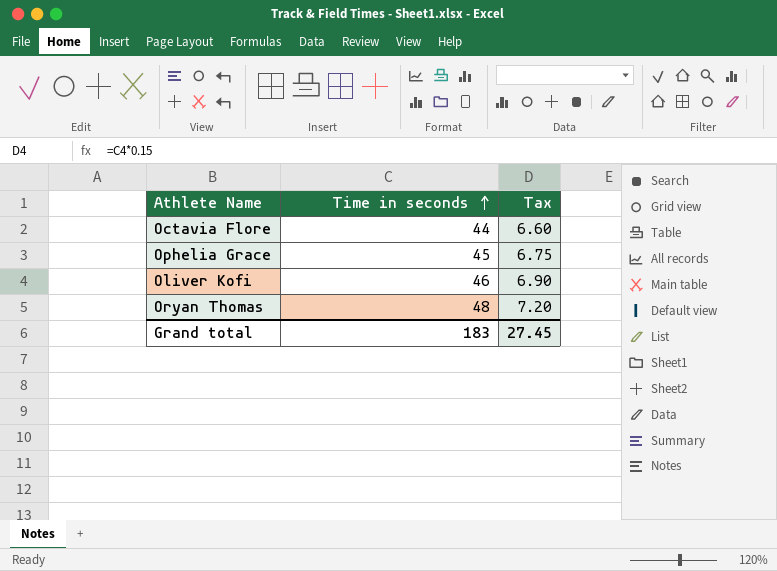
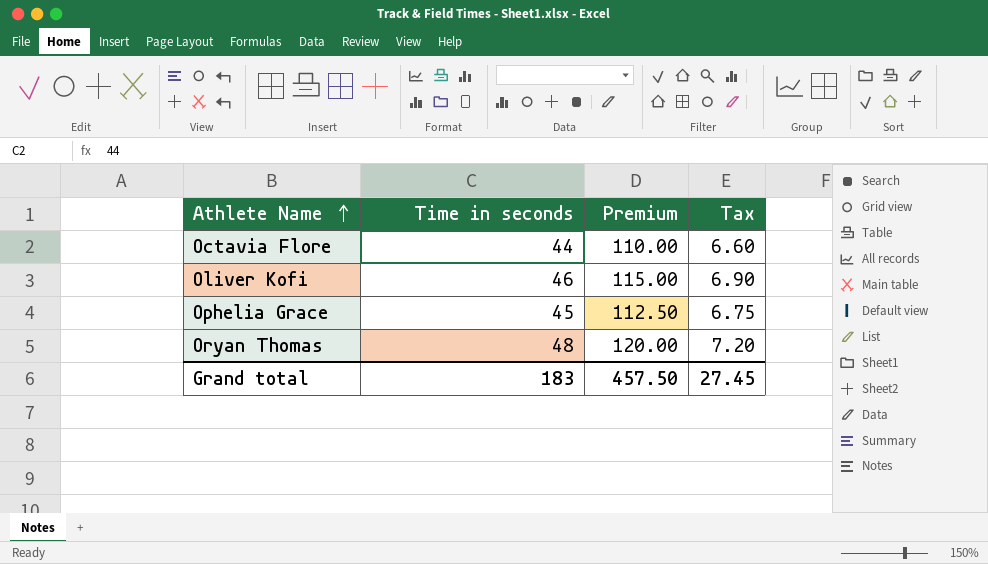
row order: Time in seconds ascending -> Athlete Name ascending
column Premium | formula: none -> [Time in seconds] * 2.5

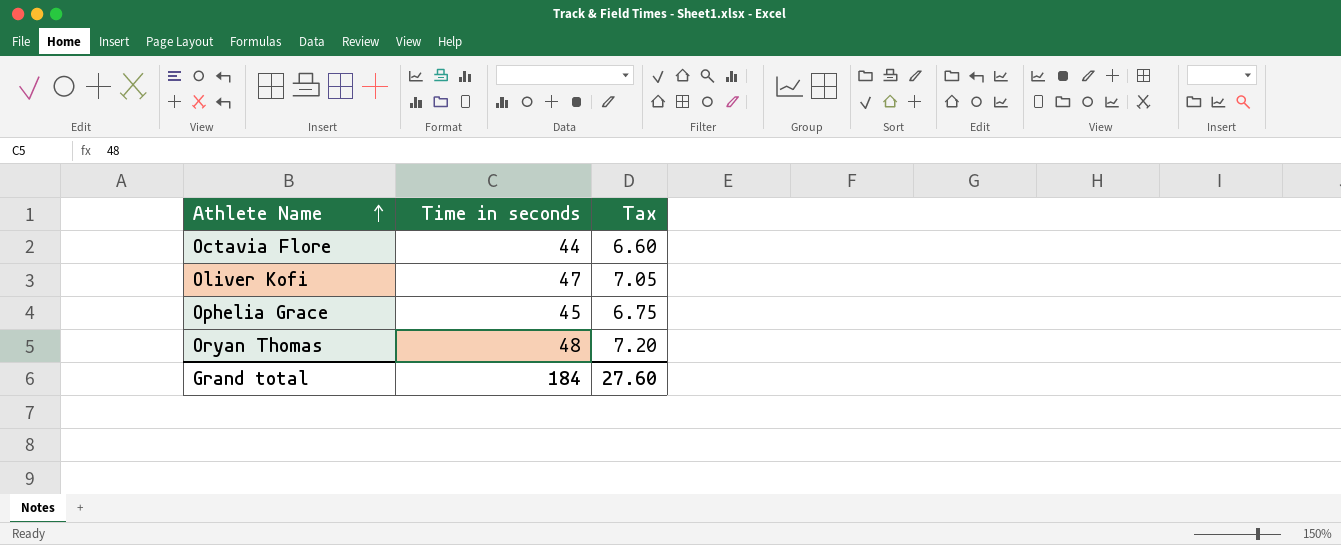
column Premium | formula: [Time in seconds] * 2.5 -> none
Oliver Kofi | Time in seconds: 46 -> 47
Oliver Kofi | Tax: 6.90 -> 7.05
Grand total | Time in seconds: 183 -> 184
Grand total | Tax: 27.45 -> 27.60

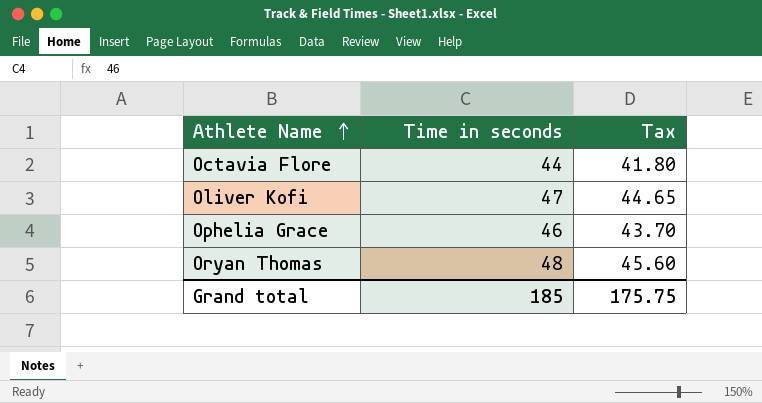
column Tax | formula: [Time in seconds] * 0.15 -> [Time in seconds] * 0.95
Ophelia Grace | Time in seconds: 45 -> 46
Grand total | Time in seconds: 184 -> 185
Grand total | Tax: 27.60 -> 175.75

